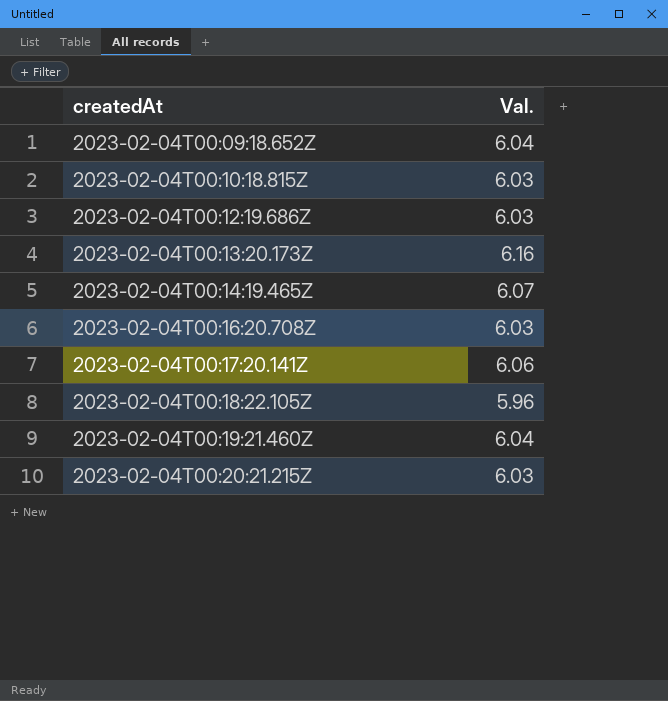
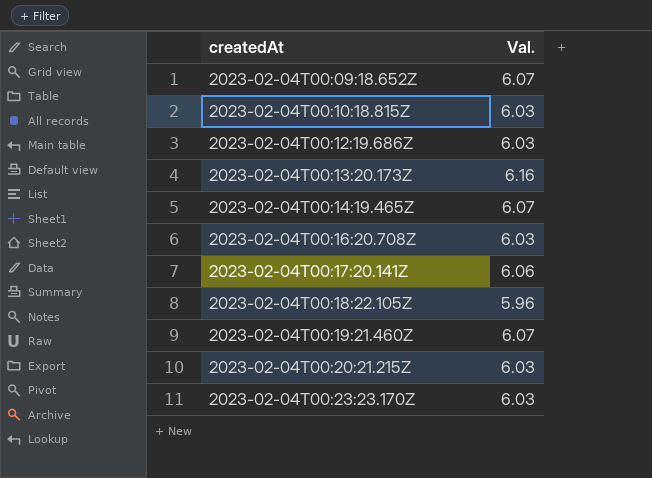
2023-02-04T00:09:18.652Z | Val.: 6.04 -> 6.07
2023-02-04T00:19:21.460Z | Val.: 6.04 -> 6.07
row 2023-02-04T00:23:23.170Z: none -> 6.03

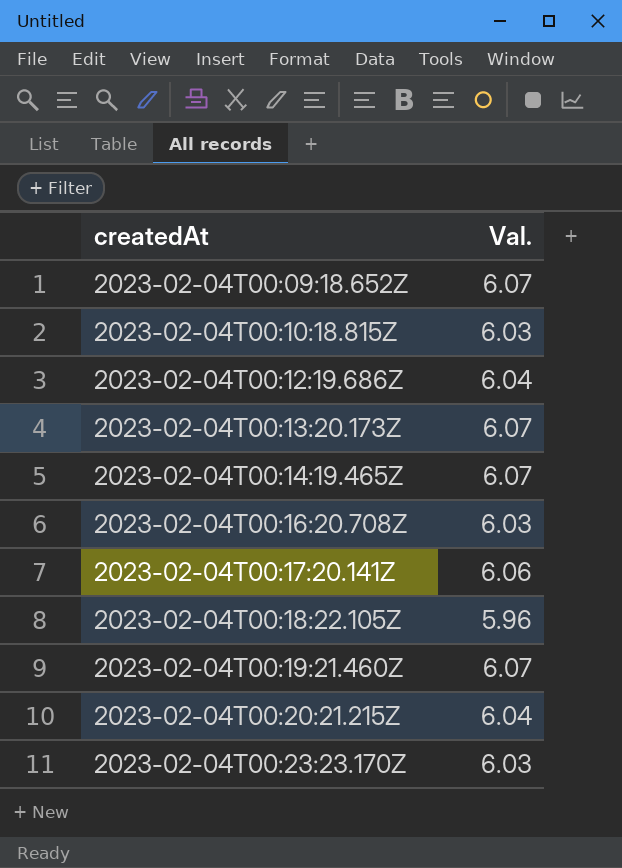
2023-02-04T00:12:19.686Z | Val.: 6.03 -> 6.04
2023-02-04T00:13:20.173Z | Val.: 6.16 -> 6.07
2023-02-04T00:20:21.215Z | Val.: 6.03 -> 6.04

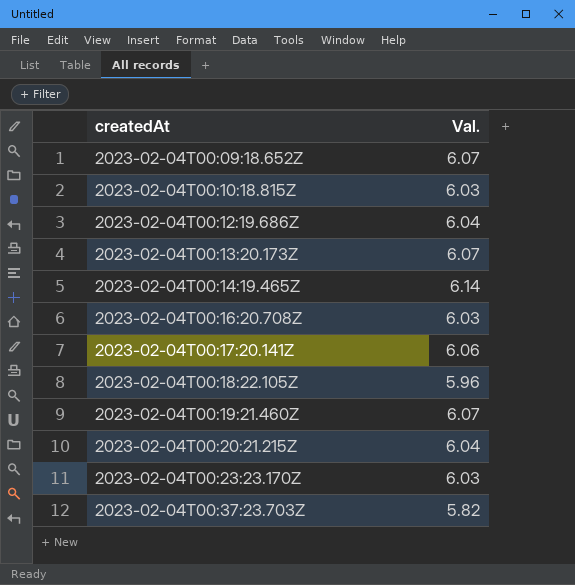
2023-02-04T00:14:19.465Z | Val.: 6.07 -> 6.14
row 2023-02-04T00:37:23.703Z: none -> 5.82

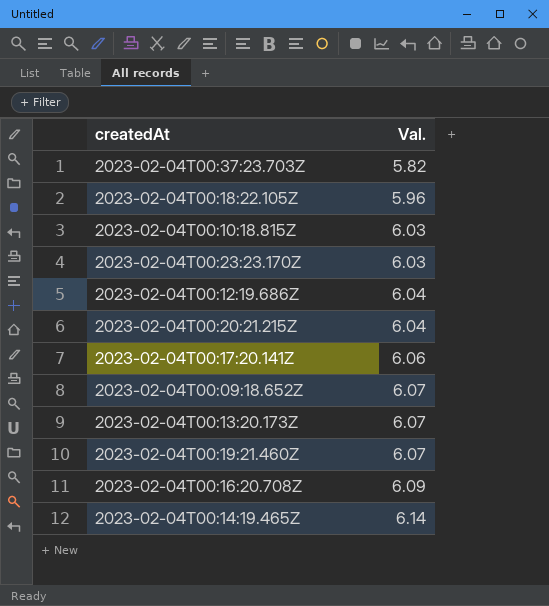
row order: createdAt ascending -> Val. ascending
2023-02-04T00:16:20.708Z | Val.: 6.03 -> 6.09

